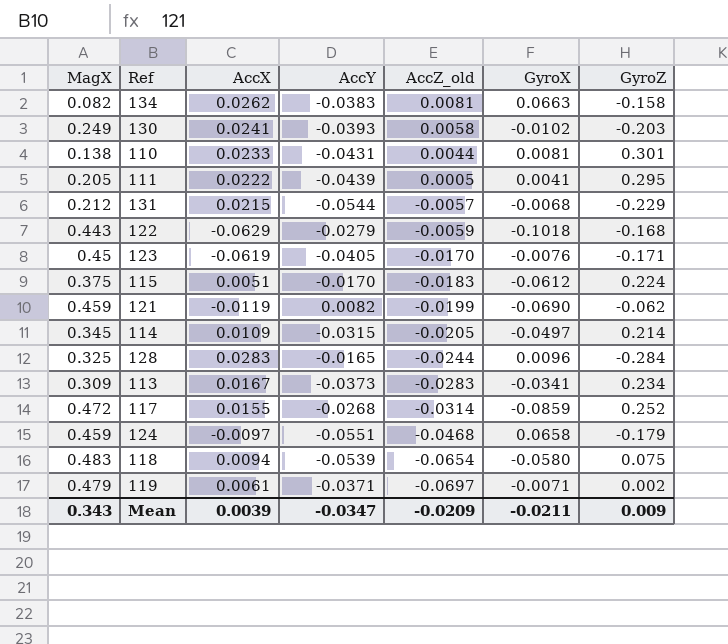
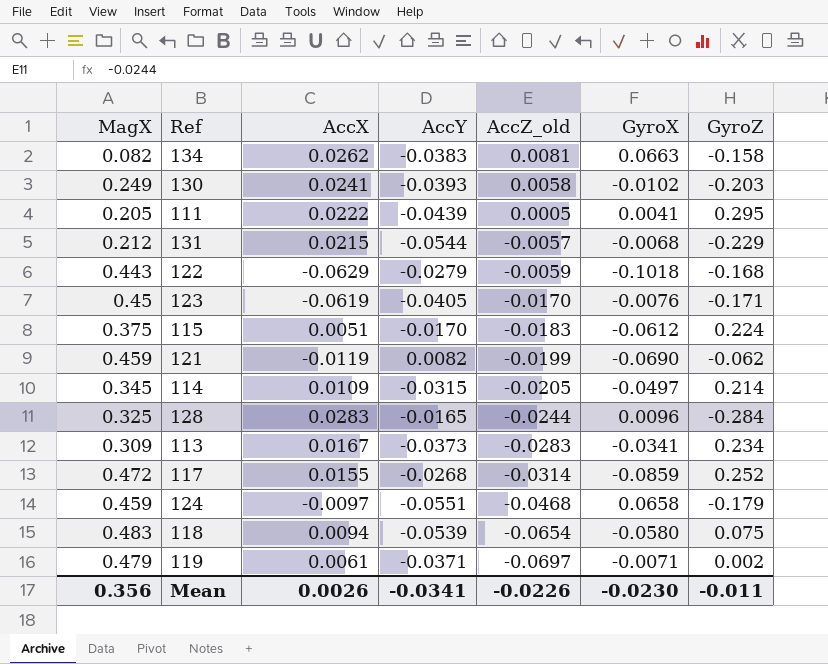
row 110: 0.138 | 0.0233 | -0.0431 | 0.0044 | 0.0081 | 0.301 -> none
Mean | MagX: 0.343 -> 0.356
Mean | AccX: 0.0039 -> 0.0026
Mean | AccY: -0.0347 -> -0.0341
Mean | AccZ_old: -0.0209 -> -0.0226
Mean | GyroX: -0.0211 -> -0.0230
Mean | GyroZ: 0.009 -> -0.011

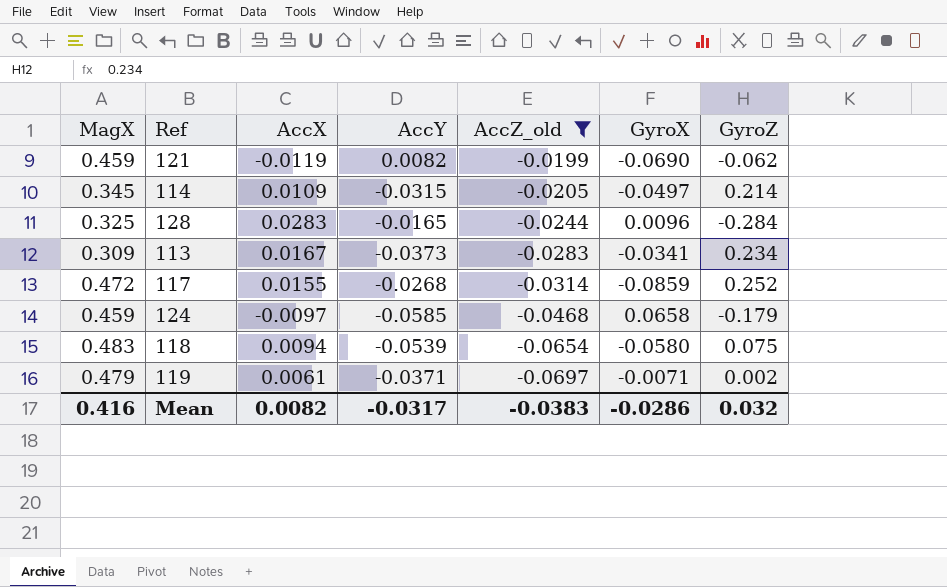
filter: none -> AccZ_old <= -0.0199
124 | AccY: -0.0551 -> -0.0585
Mean | MagX: 0.356 -> 0.416
Mean | AccX: 0.0026 -> 0.0082
Mean | AccY: -0.0341 -> -0.0317
Mean | AccZ_old: -0.0226 -> -0.0383
Mean | GyroX: -0.0230 -> -0.0286
Mean | GyroZ: -0.011 -> 0.032

